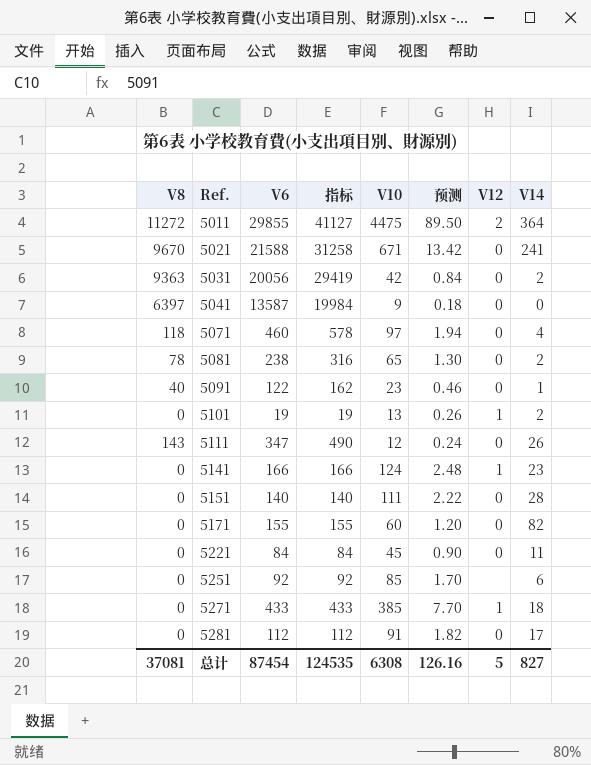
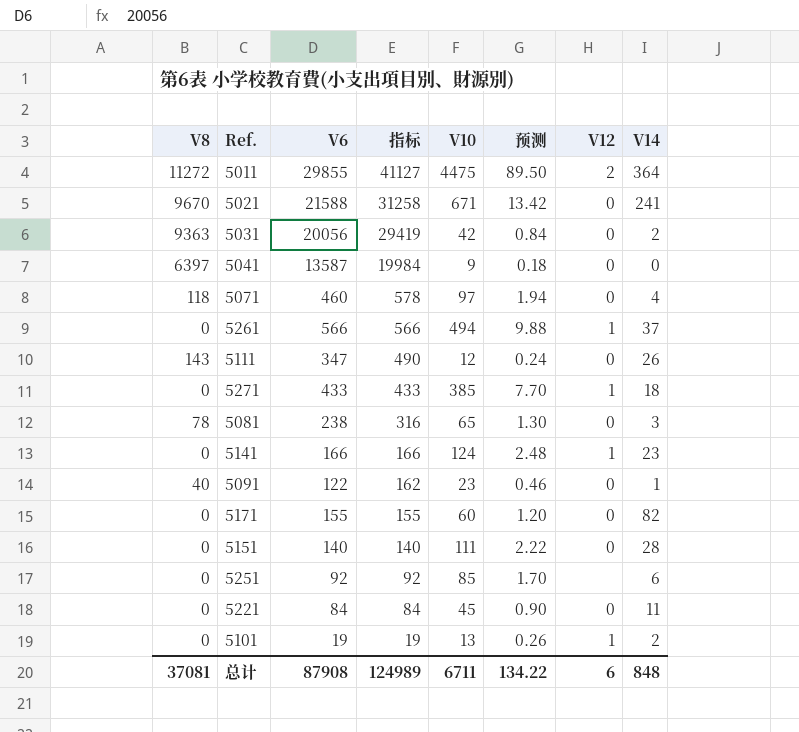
row order: Ref. ascending -> 指标 descending
row 5281: 0 | 112 | 112 | 91 | 1.82 | 0 | 17 -> none
row 5261: none -> 0 | 566 | 566 | 494 | 9.88 | 1 | 37
5081 | V14: 2 -> 3
总计 | V6: 87454 -> 87908
总计 | 指标: 124535 -> 124989
总计 | V10: 6308 -> 6711
总计 | 预测: 126.16 -> 134.22
总计 | V12: 5 -> 6
总计 | V14: 827 -> 848

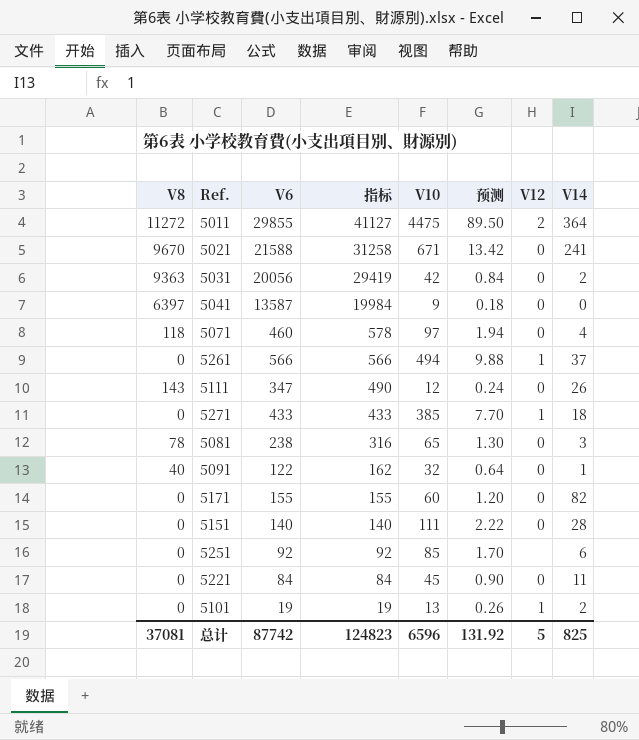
row 5141: 0 | 166 | 166 | 124 | 2.48 | 1 | 23 -> none
5091 | V10: 23 -> 32
5091 | 预测: 0.46 -> 0.64
总计 | V6: 87908 -> 87742
总计 | 指标: 124989 -> 124823
总计 | V10: 6711 -> 6596
总计 | 预测: 134.22 -> 131.92
总计 | V12: 6 -> 5
总计 | V14: 848 -> 825

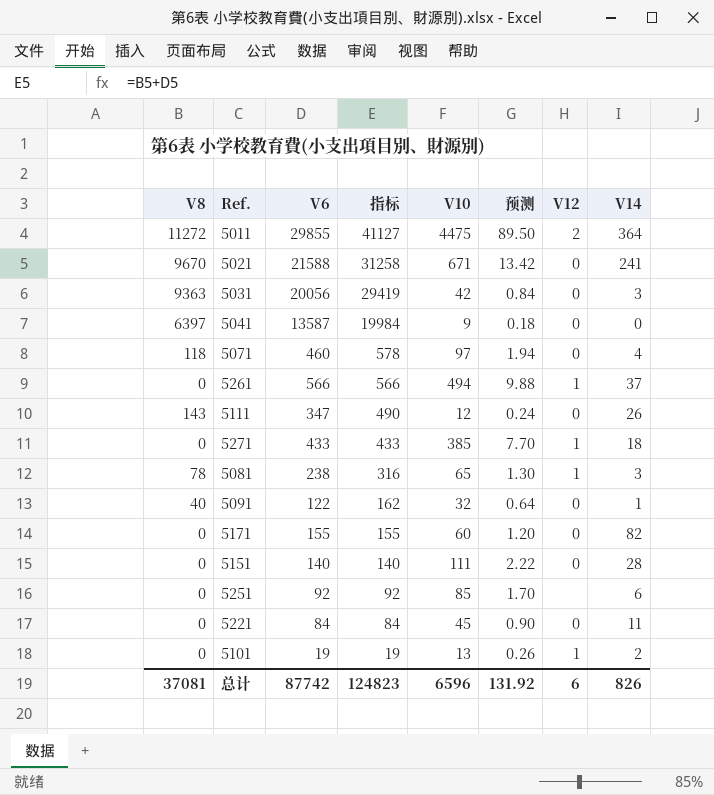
5031 | V14: 2 -> 3
5081 | V12: 0 -> 1
总计 | V12: 5 -> 6
总计 | V14: 825 -> 826

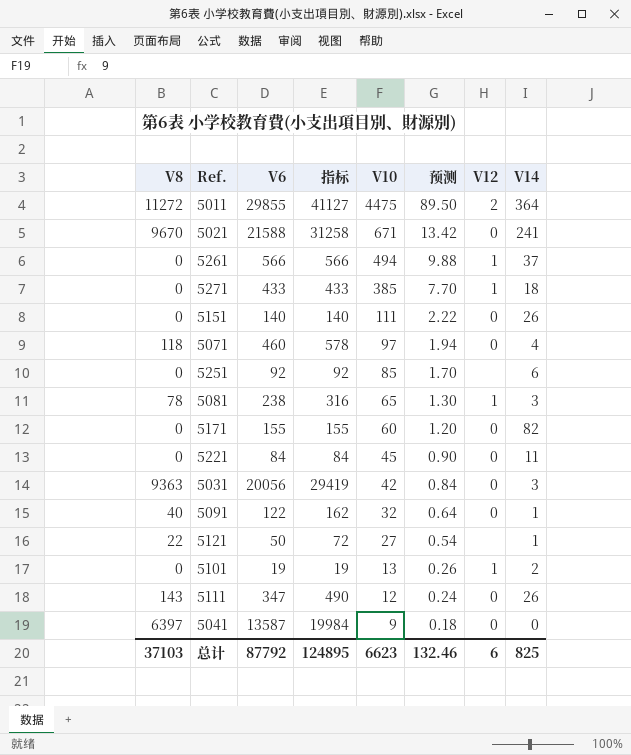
row order: 指标 descending -> V10 descending
5151 | V14: 28 -> 26
row 5121: none -> 22 | 50 | 72 | 27 | 0.54 | none | 1
总计 | V8: 37081 -> 37103
总计 | V6: 87742 -> 87792
总计 | 指标: 124823 -> 124895
总计 | V10: 6596 -> 6623
总计 | 预测: 131.92 -> 132.46
总计 | V14: 826 -> 825

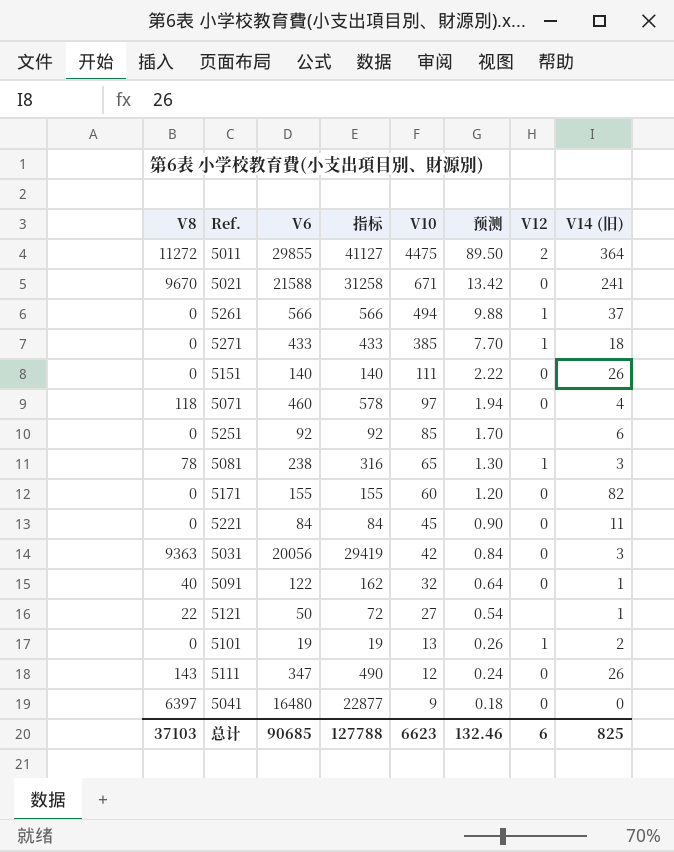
column name: V14 -> V14 (旧)
5041 | V6: 13587 -> 16480
5041 | 指标: 19984 -> 22877
总计 | V6: 87792 -> 90685
总计 | 指标: 124895 -> 127788

